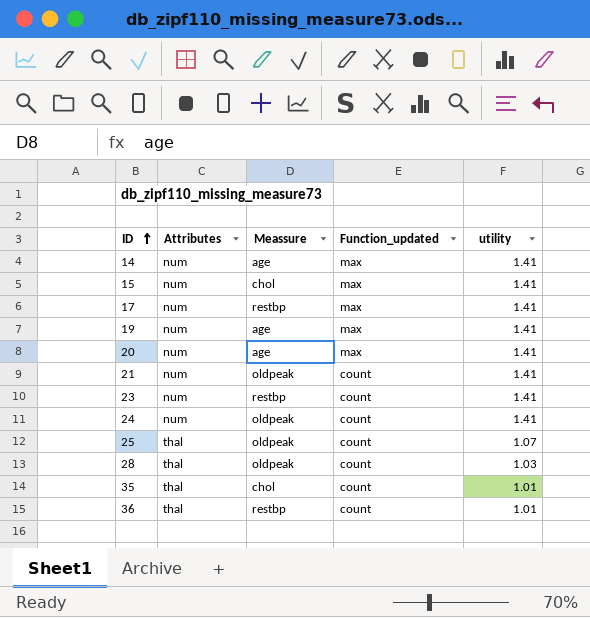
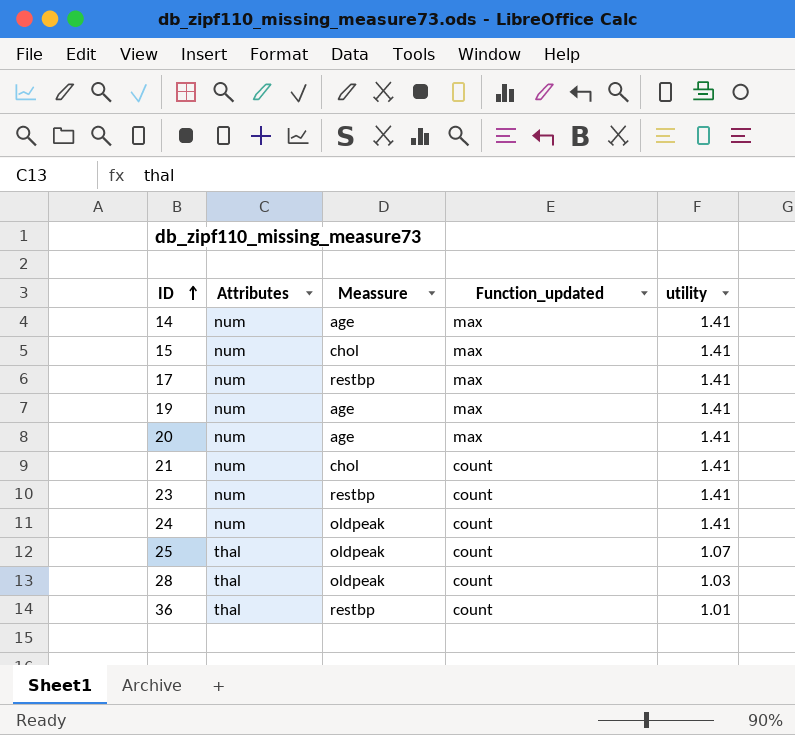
row 35: thal | chol | count | 1.01 -> none
21 | Meassure: oldpeak -> chol

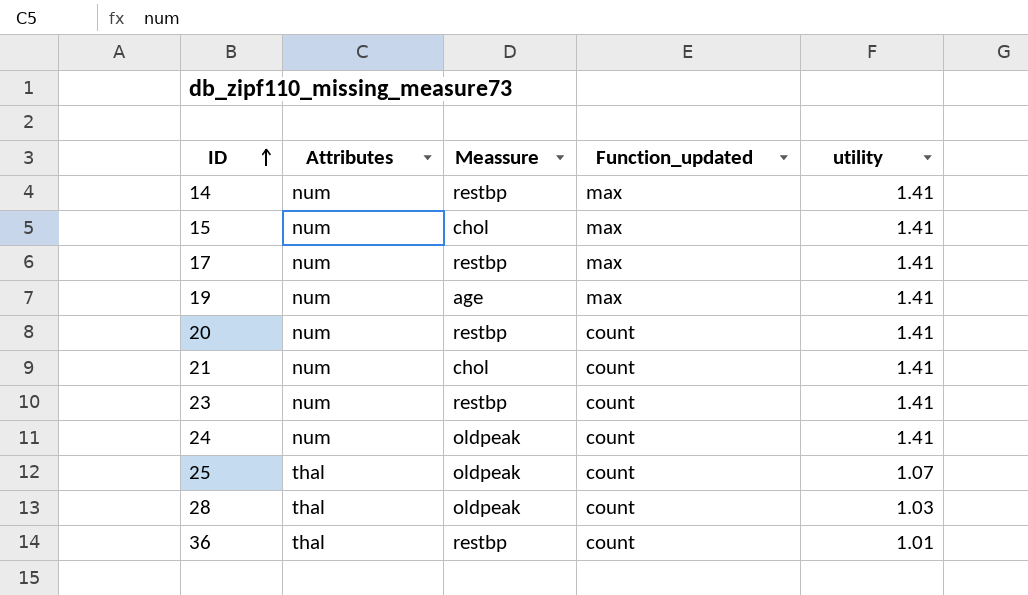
14 | Meassure: age -> restbp
20 | Meassure: age -> restbp
20 | Function_updated: max -> count

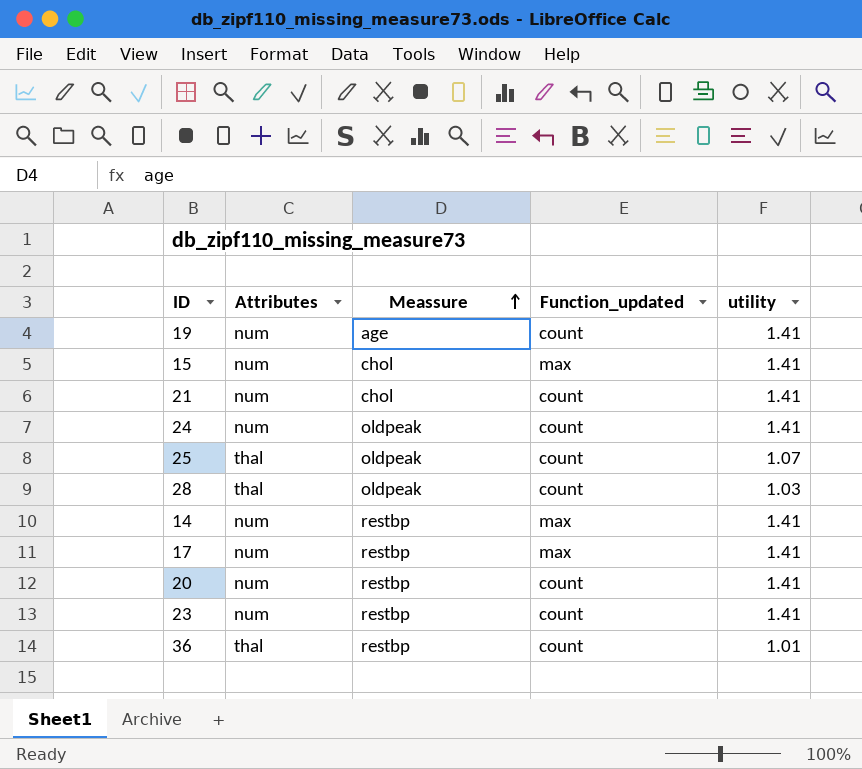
row order: ID ascending -> Meassure ascending
19 | Function_updated: max -> count

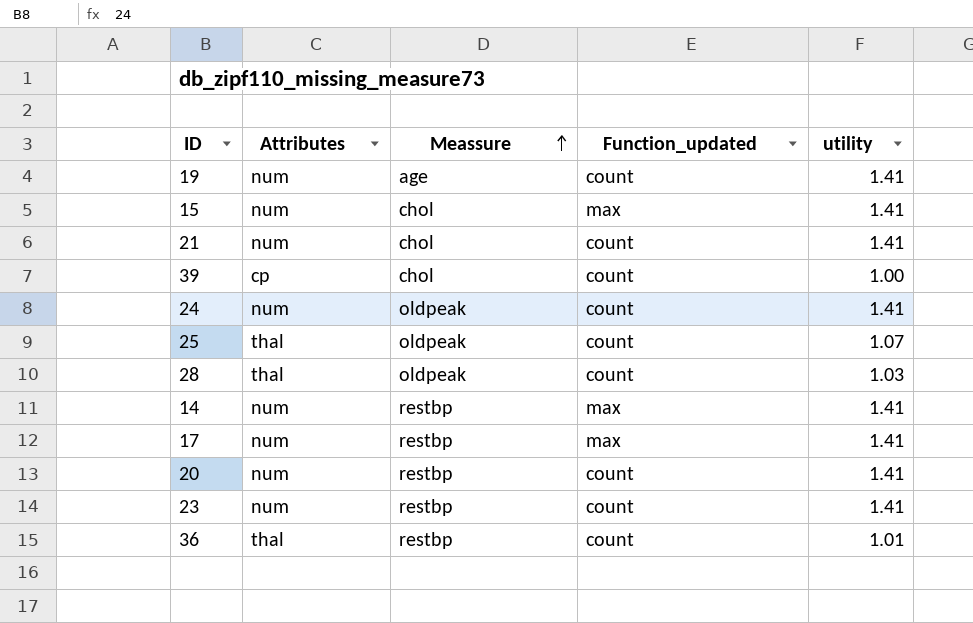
row 39: none -> cp | chol | count | 1.00

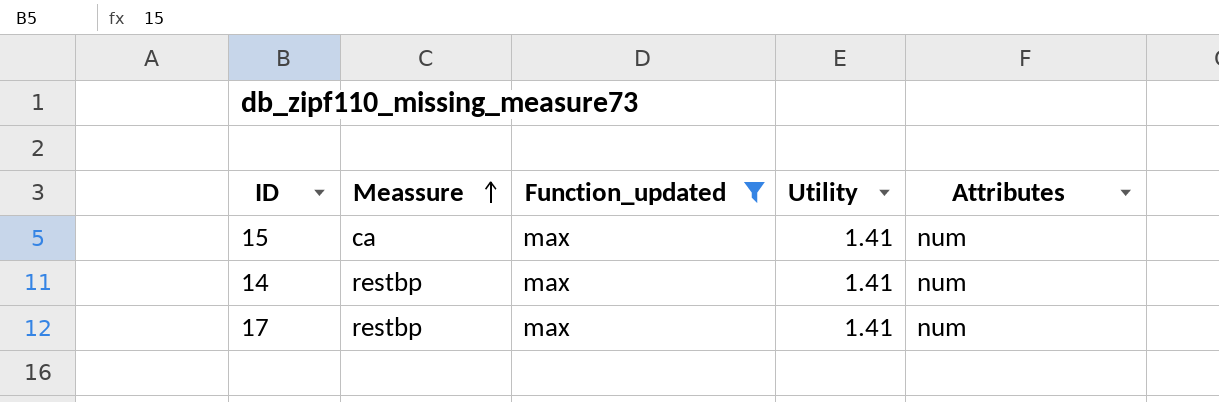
filter: none -> Function_updated = max
column name: utility -> Utility
column Attributes | position: 2 -> 5
15 | Meassure: chol -> ca

